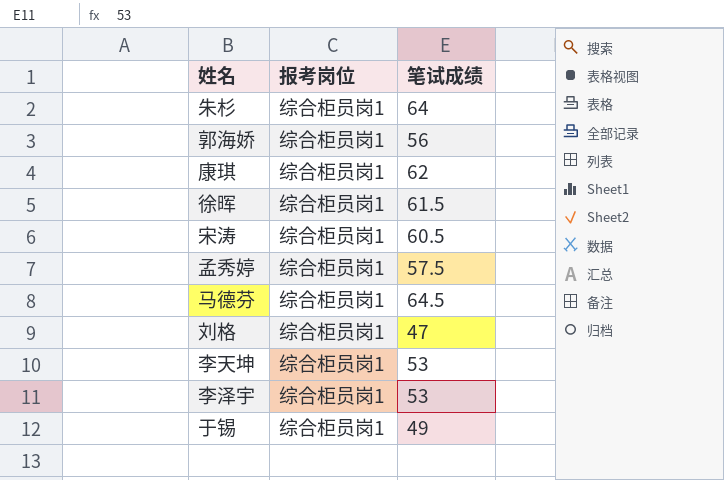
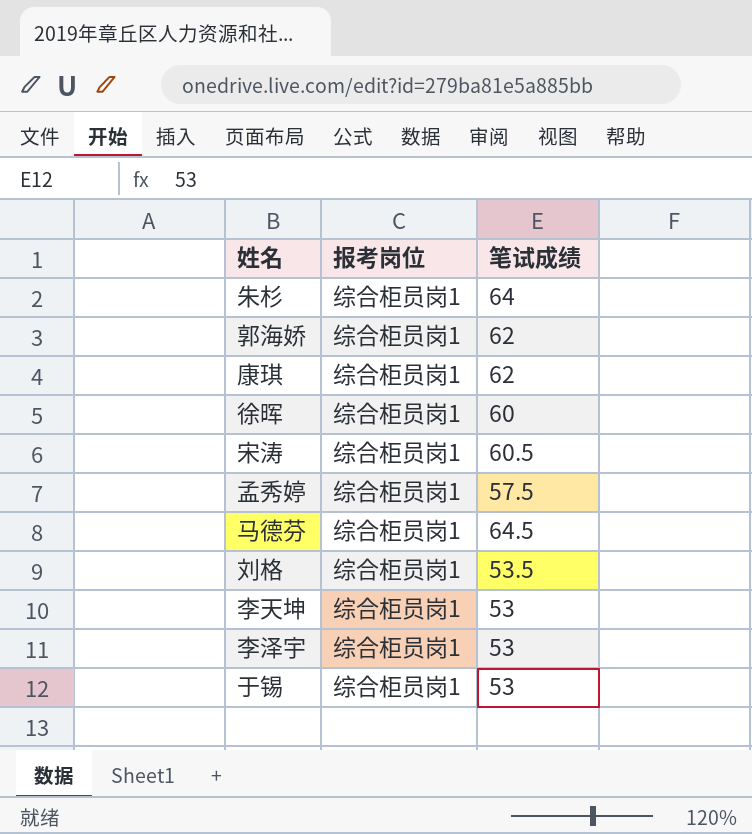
郭海娇 | 笔试成绩: 56 -> 62
徐晖 | 笔试成绩: 61.5 -> 60
刘格 | 笔试成绩: 47 -> 53.5
于锡 | 笔试成绩: 49 -> 53

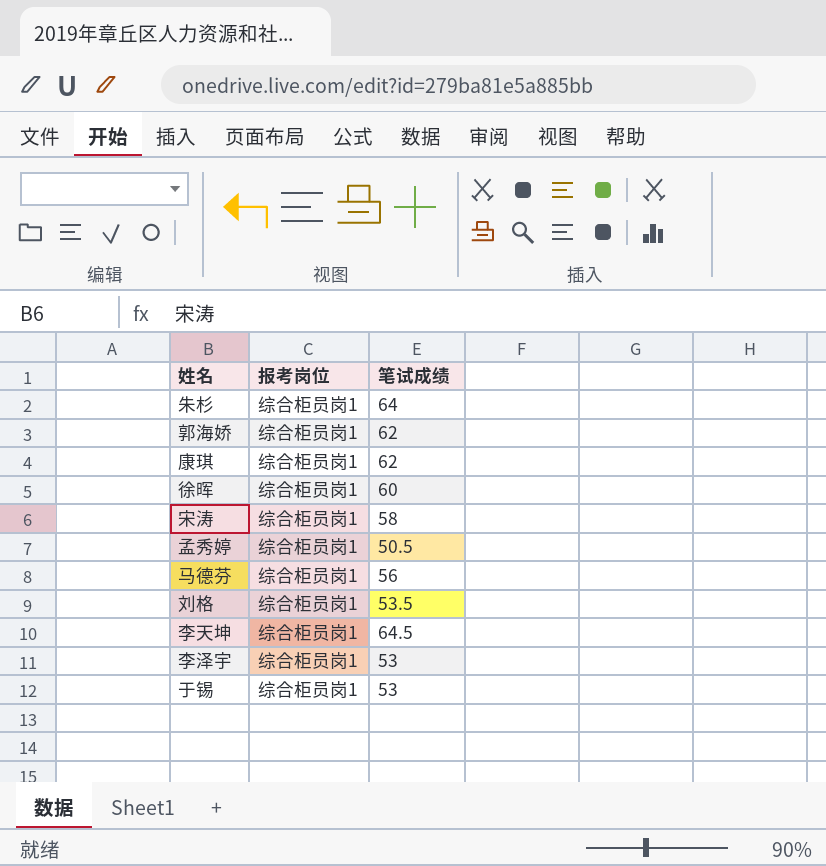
宋涛 | 笔试成绩: 60.5 -> 58
孟秀婷 | 笔试成绩: 57.5 -> 50.5
马德芬 | 笔试成绩: 64.5 -> 56
李天坤 | 笔试成绩: 53 -> 64.5

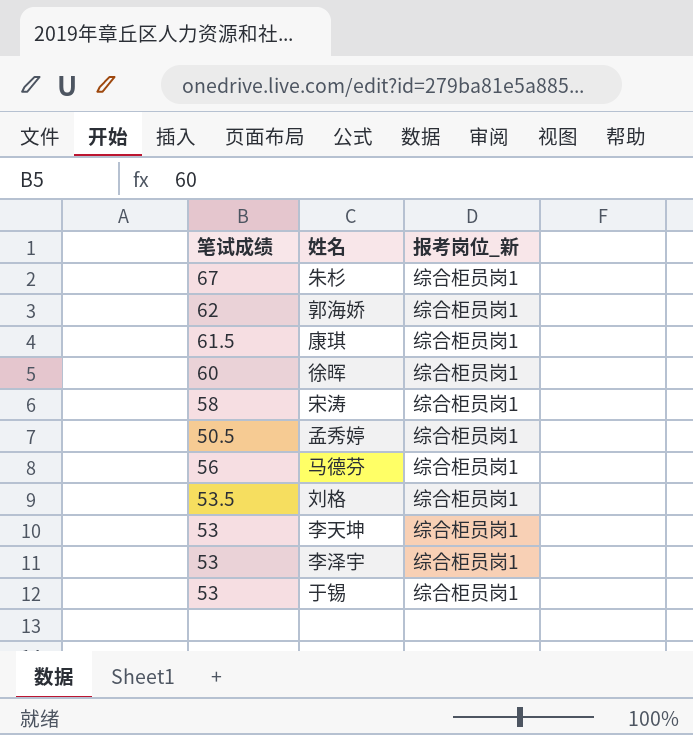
column 笔试成绩 | position: 3 -> 1
column name: 报考岗位 -> 报考岗位_新
朱杉 | 笔试成绩: 64 -> 67
康琪 | 笔试成绩: 62 -> 61.5
李天坤 | 笔试成绩: 64.5 -> 53

